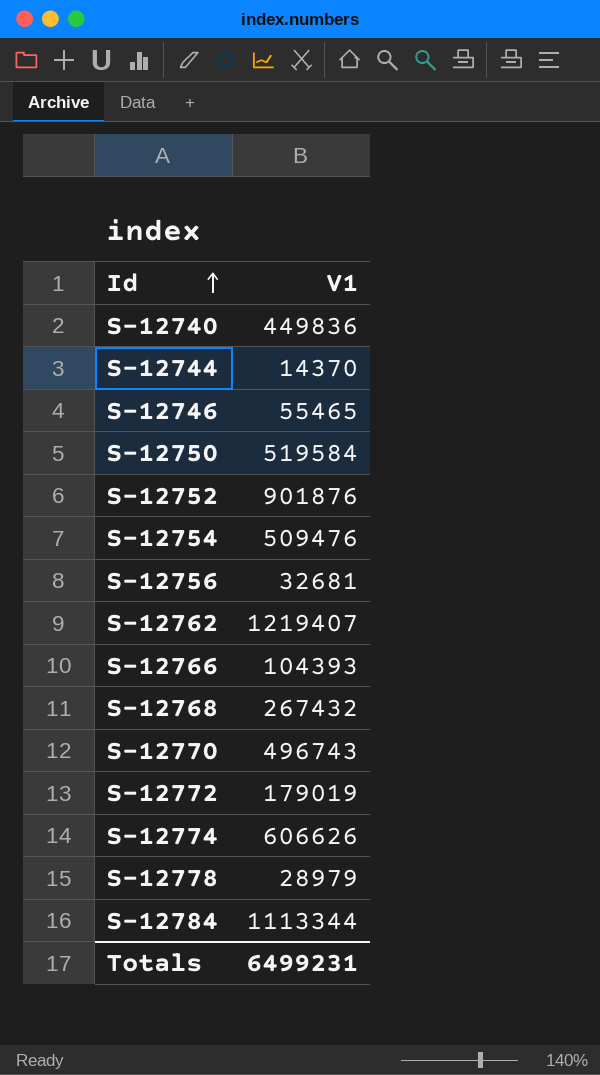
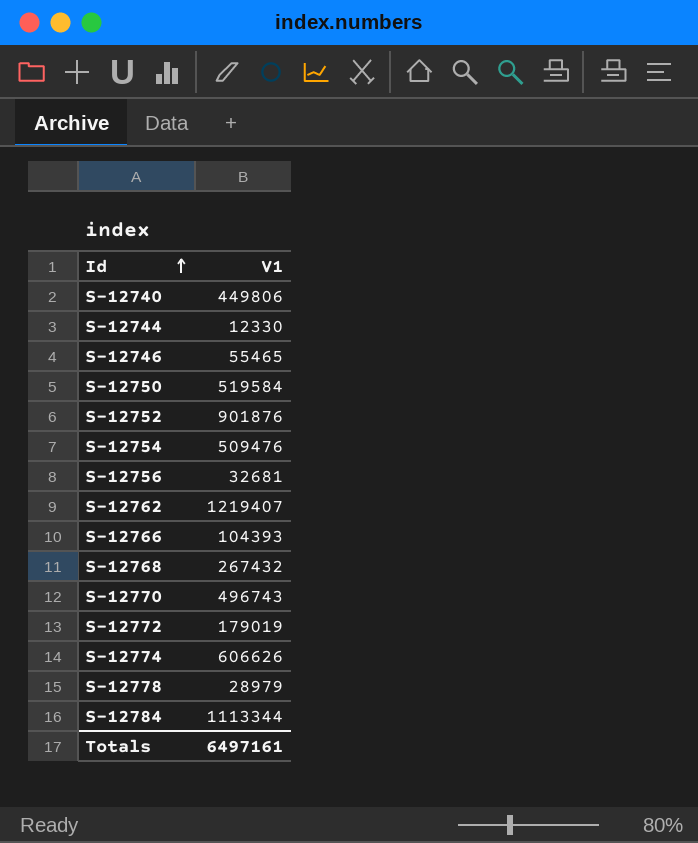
S-12740 | V1: 449836 -> 449806
S-12744 | V1: 14370 -> 12330
Totals | V1: 6499231 -> 6497161

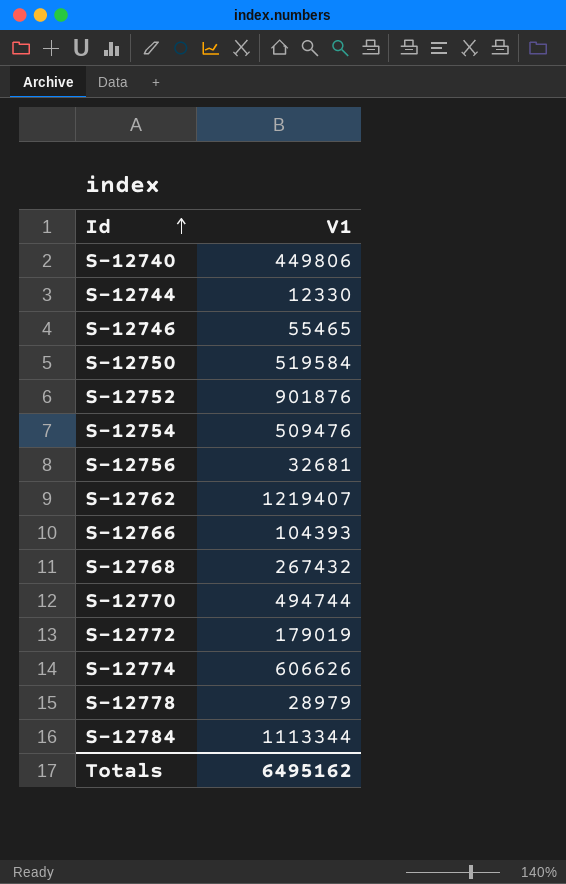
S-12770 | V1: 496743 -> 494744
Totals | V1: 6497161 -> 6495162

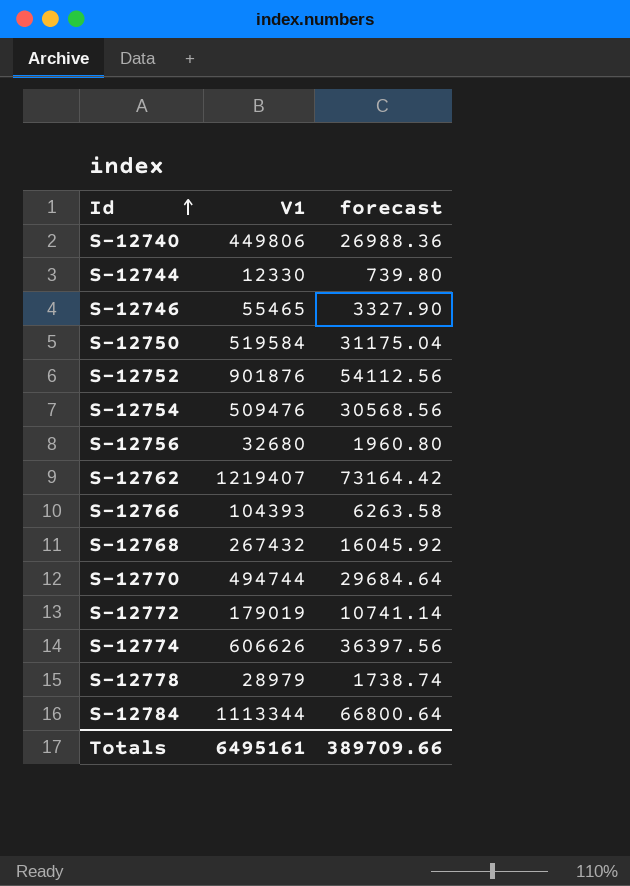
column forecast | formula: none -> [V1] * 0.06
S-12756 | V1: 32681 -> 32680
Totals | V1: 6495162 -> 6495161

